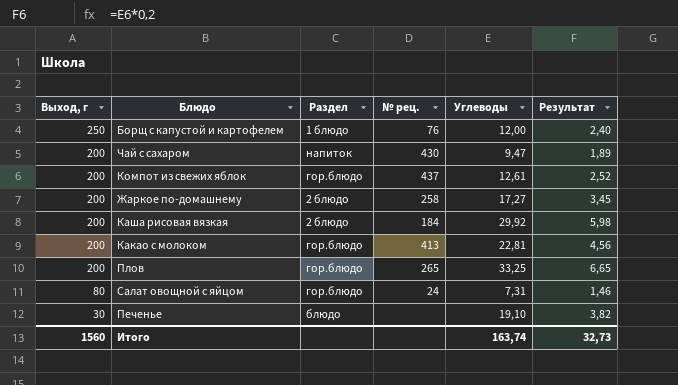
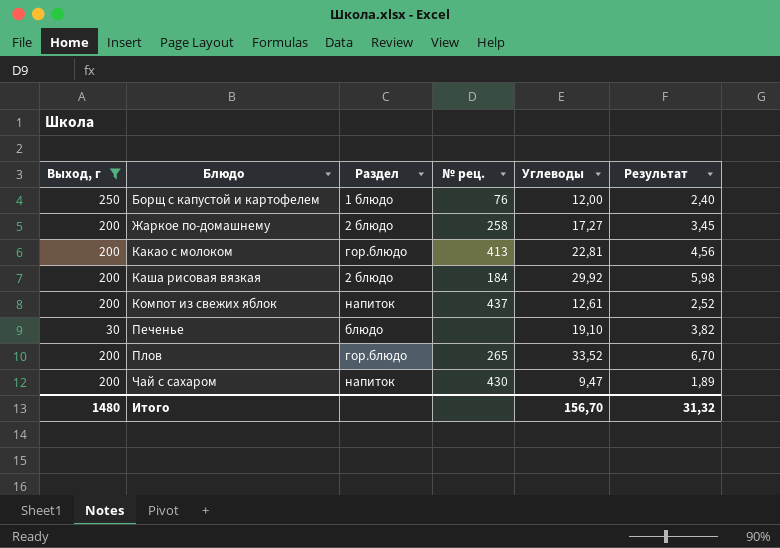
filter: none -> Выход, г != 80
row order: Выход, г descending -> Блюдо ascending
Компот из свежих яблок | Раздел: гор.блюдо -> напиток
Плов | Углеводы: 33,25 -> 33,52
Плов | Результат: 6,65 -> 6,70
Итого | Выход, г: 1560 -> 1480
Итого | Углеводы: 163,74 -> 156,70
Итого | Результат: 32,73 -> 31,32

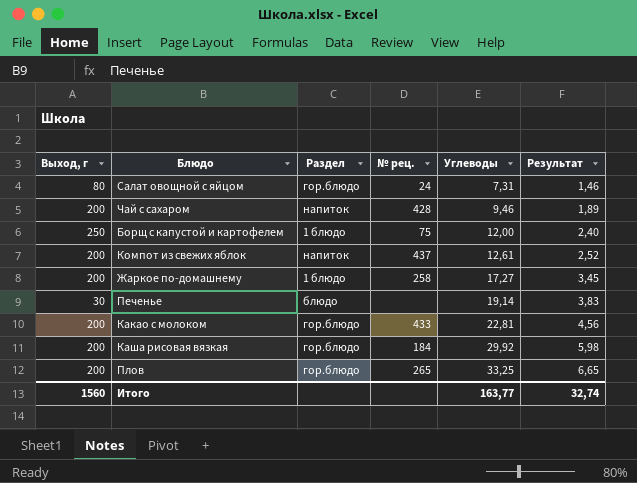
filter: Выход, г != 80 -> none
row order: Блюдо ascending -> Углеводы ascending
Чай с сахаром | № рец.: 430 -> 428
Чай с сахаром | Углеводы: 9,47 -> 9,46
Борщ с капустой и картофелем | № рец.: 76 -> 75
Жаркое по-домашнему | Раздел: 2 блюдо -> 1 блюдо
Печенье | Углеводы: 19,10 -> 19,14
Печенье | Результат: 3,82 -> 3,83
Какао с молоком | № рец.: 413 -> 433
Каша рисовая вязкая | Раздел: 2 блюдо -> гор.блюдо
Плов | Углеводы: 33,52 -> 33,25
Плов | Результат: 6,70 -> 6,65
Итого | Выход, г: 1480 -> 1560
Итого | Углеводы: 156,70 -> 163,77
Итого | Результат: 31,32 -> 32,74

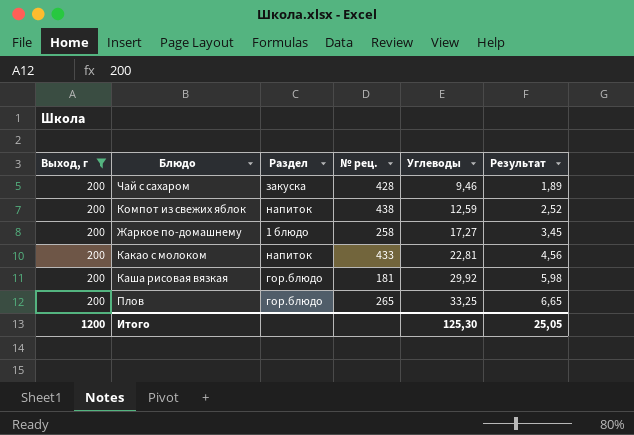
filter: none -> Выход, г = 200
Чай с сахаром | Раздел: напиток -> закуска
Компот из свежих яблок | № рец.: 437 -> 438
Компот из свежих яблок | Углеводы: 12,61 -> 12,59
Какао с молоком | Раздел: гор.блюдо -> напиток
Каша рисовая вязкая | № рец.: 184 -> 181
Итого | Выход, г: 1560 -> 1200
Итого | Углеводы: 163,77 -> 125,30
Итого | Результат: 32,74 -> 25,05

